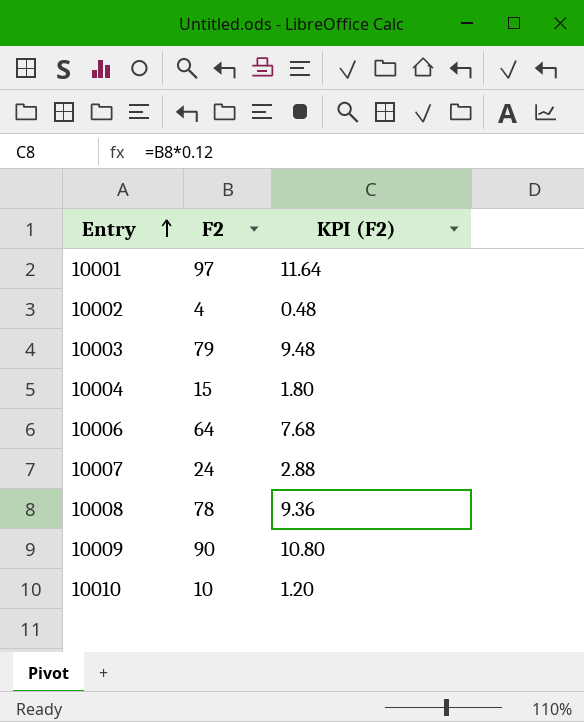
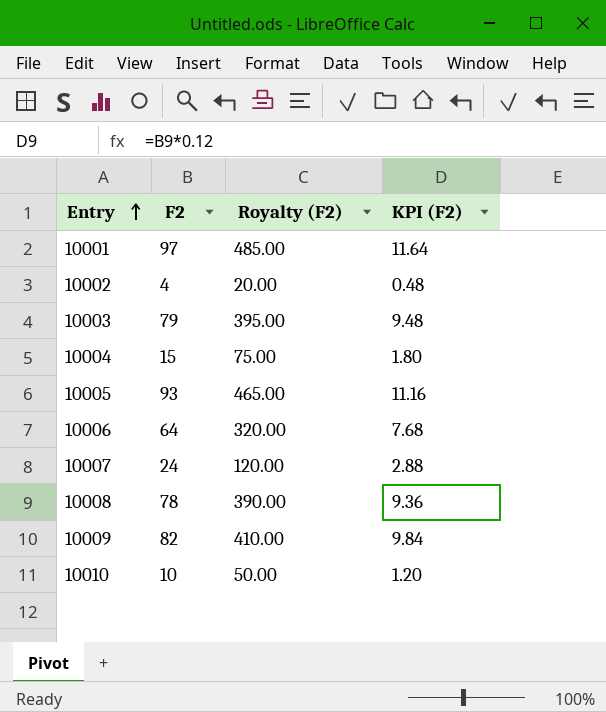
column Royalty (F2) | formula: none -> [F2] * 5
row 10005: none -> 93 | 465.00 | 11.16
10009 | F2: 90 -> 82
10009 | KPI (F2): 10.80 -> 9.84

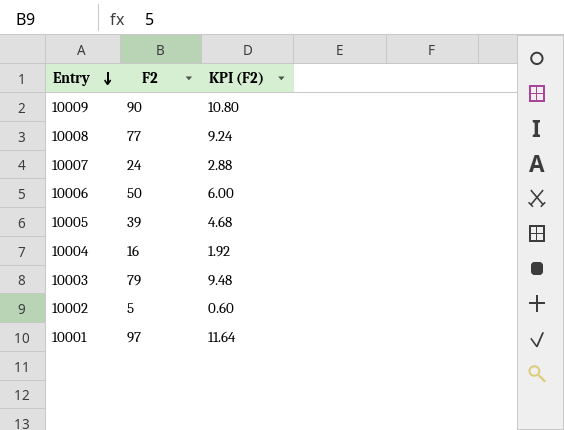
row order: Entry ascending -> Entry descending
column Royalty (F2) | formula: [F2] * 5 -> none
row 10010: 10 | 50.00 | 1.20 -> none
10009 | F2: 82 -> 90
10009 | KPI (F2): 9.84 -> 10.80
10008 | F2: 78 -> 77
10008 | KPI (F2): 9.36 -> 9.24
10006 | F2: 64 -> 50
10006 | KPI (F2): 7.68 -> 6.00
10005 | F2: 93 -> 39
10005 | KPI (F2): 11.16 -> 4.68
10004 | F2: 15 -> 16
10004 | KPI (F2): 1.80 -> 1.92
10002 | F2: 4 -> 5
10002 | KPI (F2): 0.48 -> 0.60

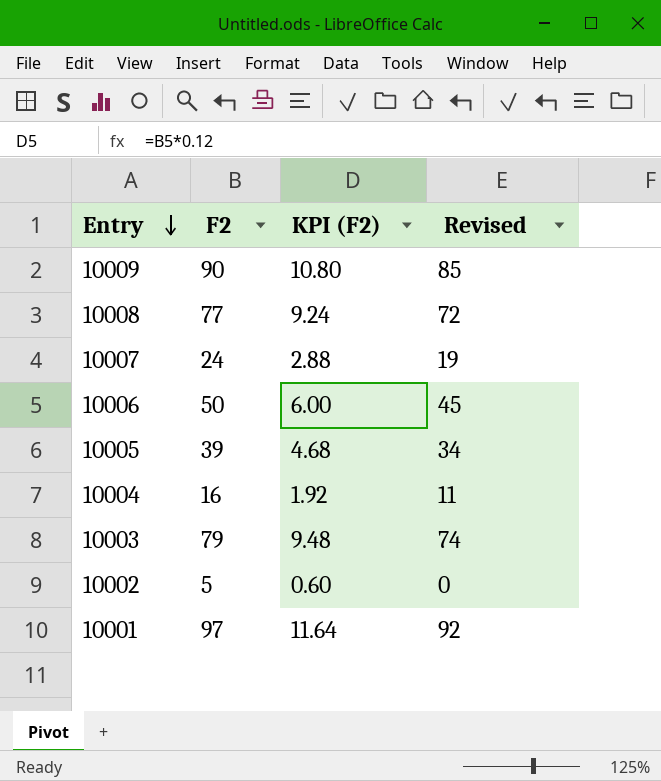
column Revised | formula: none -> [F2] - 5

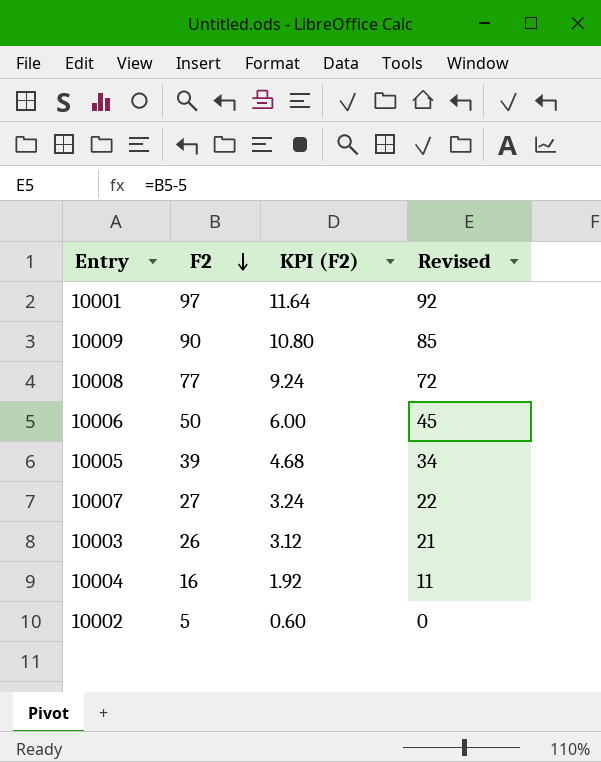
row order: Entry descending -> F2 descending
10007 | F2: 24 -> 27
10007 | KPI (F2): 2.88 -> 3.24
10007 | Revised: 19 -> 22
10003 | F2: 79 -> 26
10003 | KPI (F2): 9.48 -> 3.12
10003 | Revised: 74 -> 21

